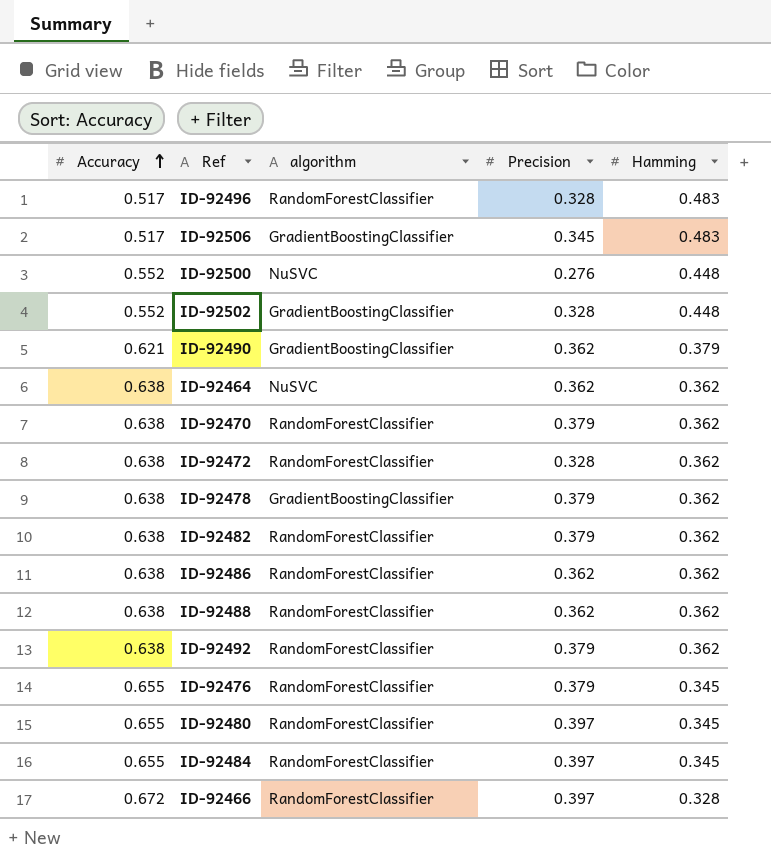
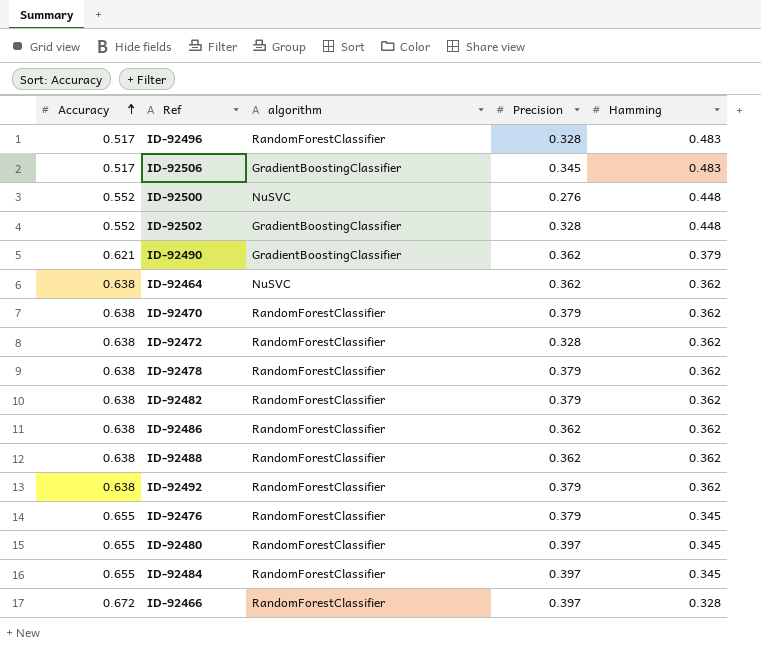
ID-92478 | algorithm: GradientBoostingClassifier -> RandomForestClassifier

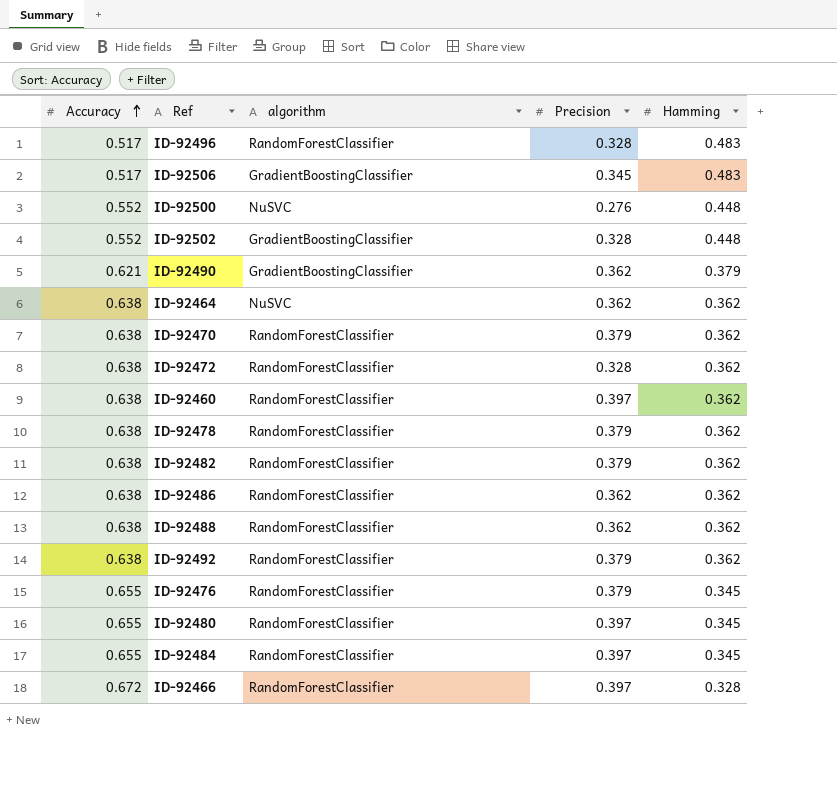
row ID-92460: none -> 0.638 | RandomForestClassifier | 0.397 | 0.362

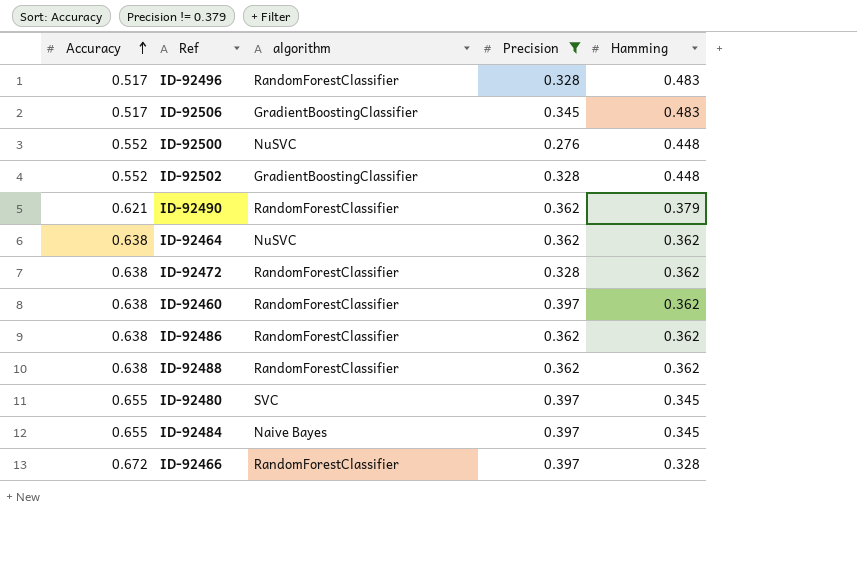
filter: none -> Precision != 0.379
ID-92490 | algorithm: GradientBoostingClassifier -> RandomForestClassifier
ID-92480 | algorithm: RandomForestClassifier -> SVC
ID-92484 | algorithm: RandomForestClassifier -> Naive Bayes

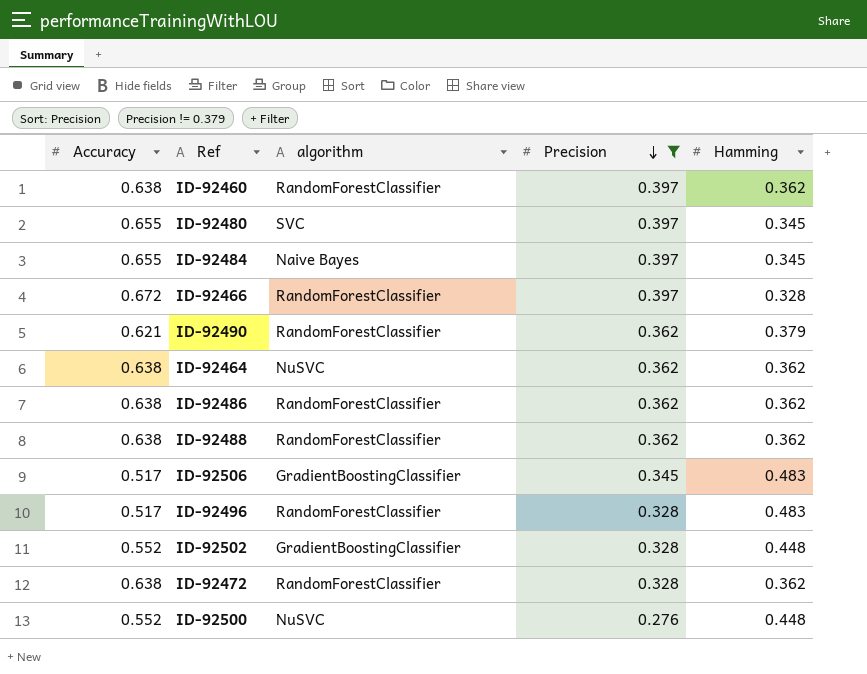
row order: Accuracy ascending -> Precision descending

